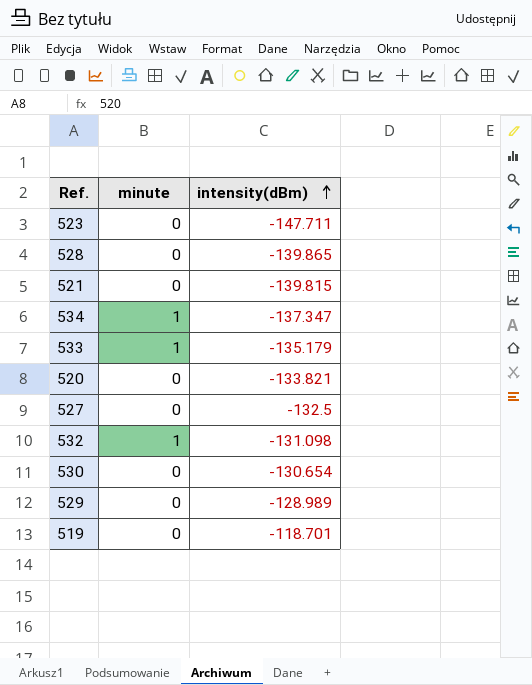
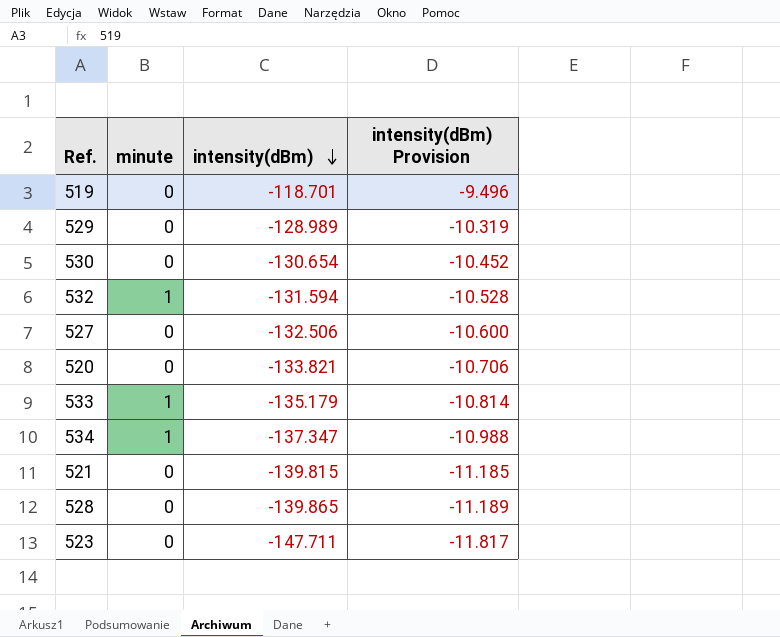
row order: intensity(dBm) ascending -> intensity(dBm) descending
column intensity(dBm) Provision | formula: none -> [intensity(dBm)] * 0.08
532 | intensity(dBm): -131.098 -> -131.594
527 | intensity(dBm): -132.5 -> -132.506

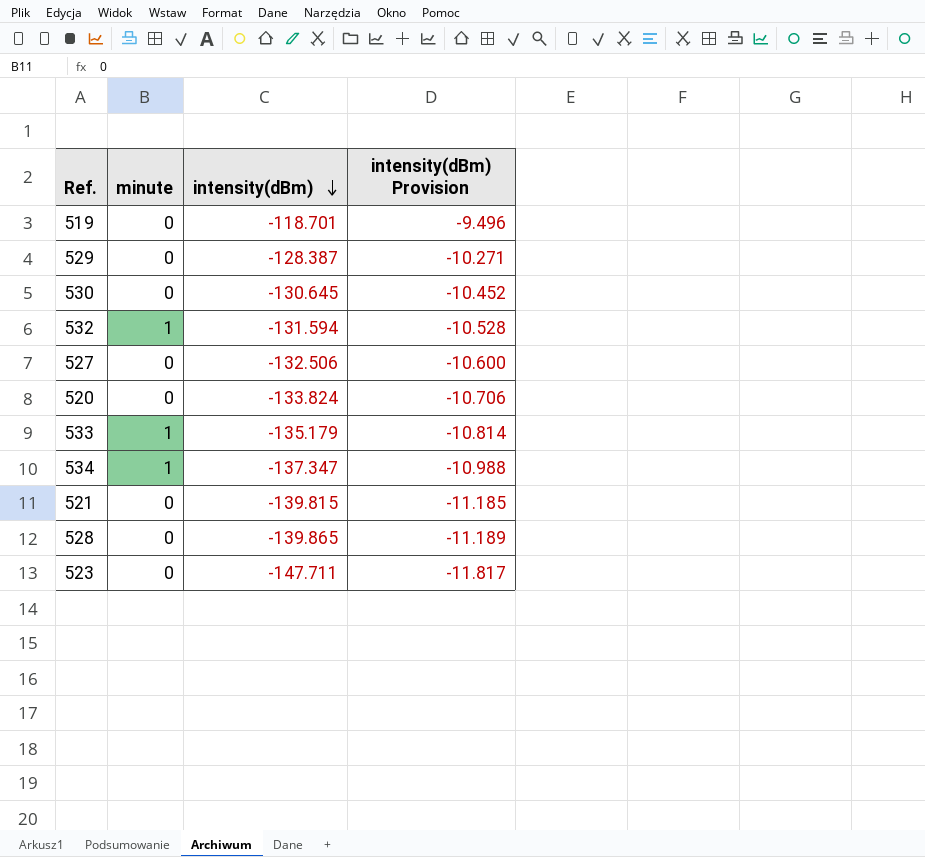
529 | intensity(dBm): -128.989 -> -128.387
529 | intensity(dBm) Provision: -10.319 -> -10.271
530 | intensity(dBm): -130.654 -> -130.645
520 | intensity(dBm): -133.821 -> -133.824

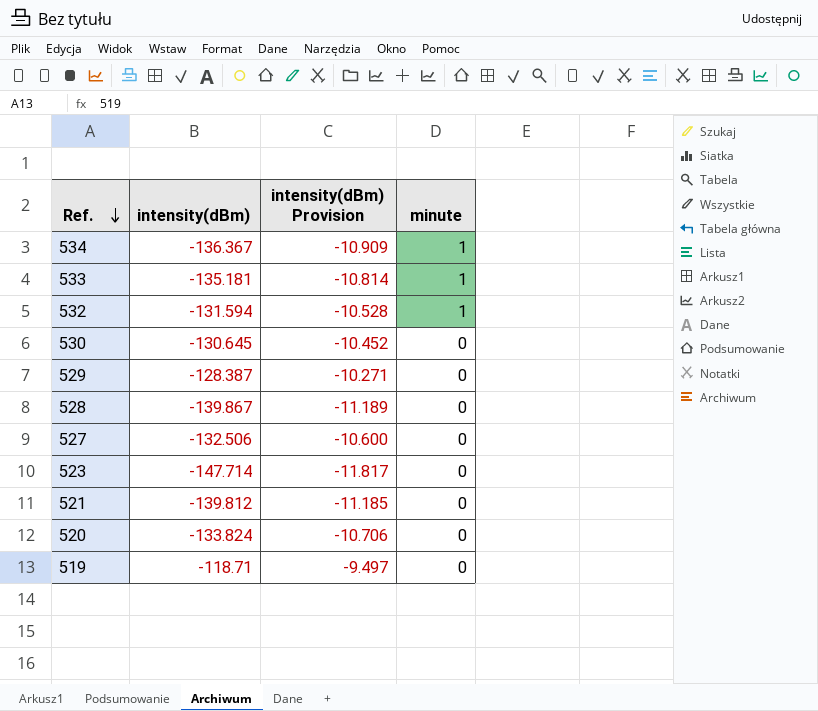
row order: intensity(dBm) descending -> Ref. descending
column minute | position: 2 -> 4
534 | intensity(dBm): -137.347 -> -136.367
534 | intensity(dBm) Provision: -10.988 -> -10.909
533 | intensity(dBm): -135.179 -> -135.181
528 | intensity(dBm): -139.865 -> -139.867
523 | intensity(dBm): -147.711 -> -147.714
521 | intensity(dBm): -139.815 -> -139.812
519 | intensity(dBm): -118.701 -> -118.71
519 | intensity(dBm) Provision: -9.496 -> -9.497

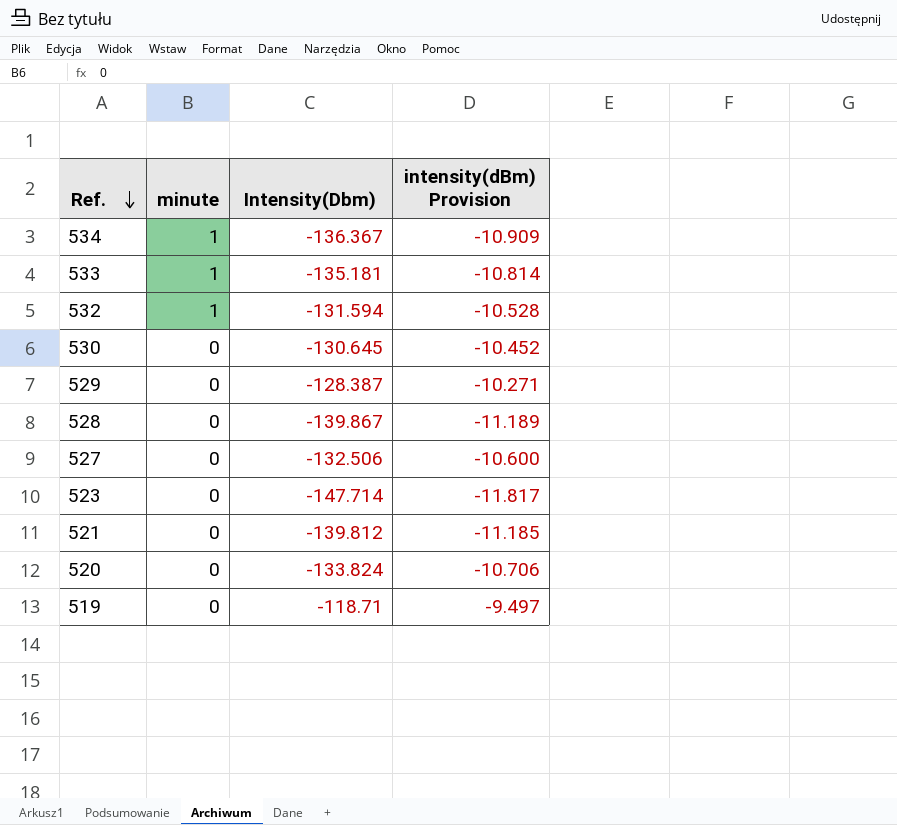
column minute | position: 4 -> 2
column name: intensity(dBm) -> Intensity(Dbm)

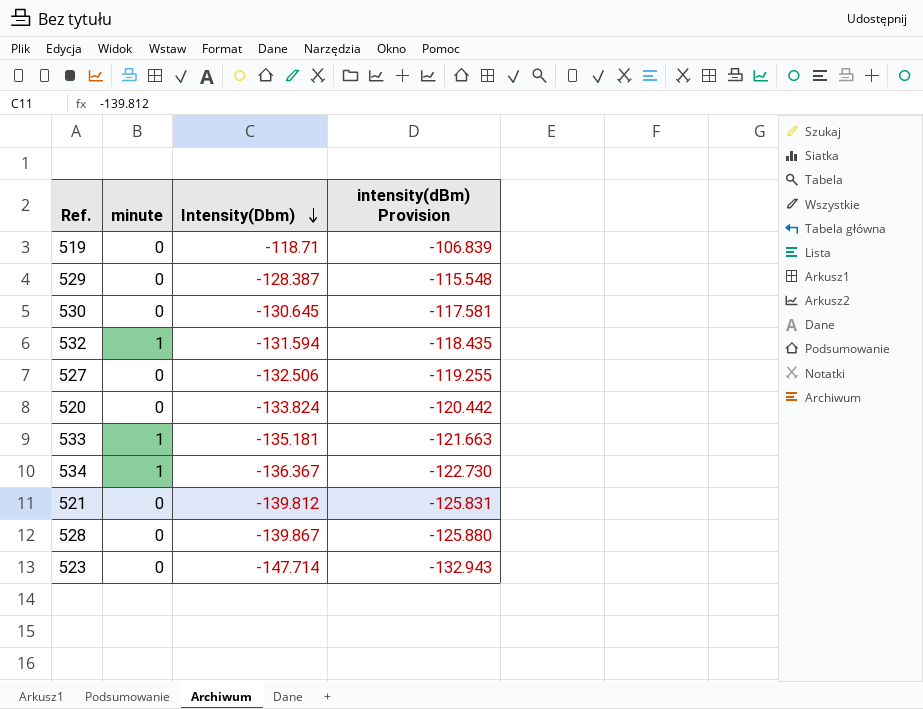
row order: Ref. descending -> Intensity(Dbm) descending
column intensity(dBm) Provision | formula: [Intensity(Dbm)] * 0.08 -> [Intensity(Dbm)] * 0.9

